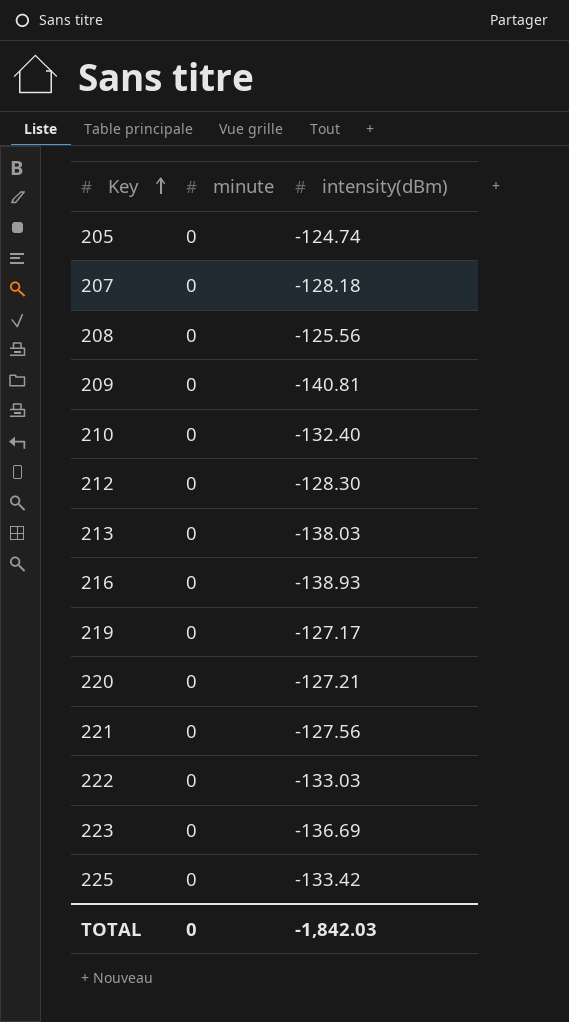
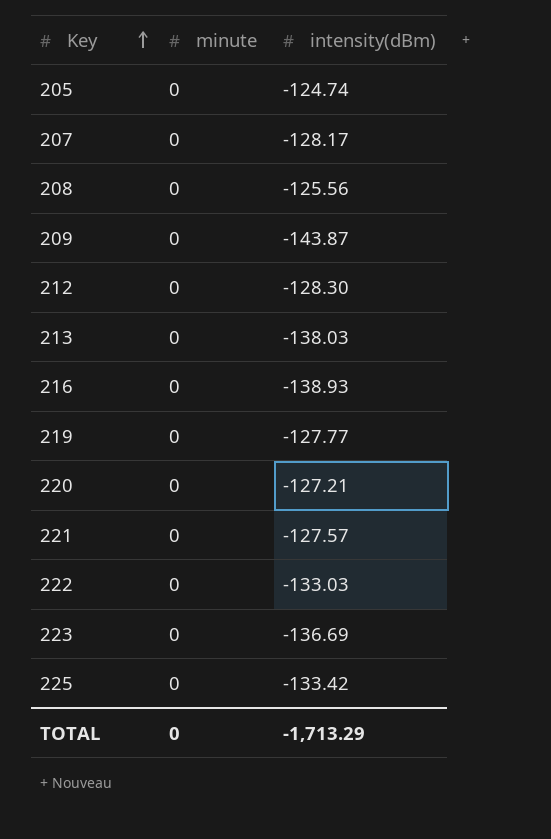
row 210: 0 | -132.40 -> none
207 | intensity(dBm): -128.18 -> -128.17
209 | intensity(dBm): -140.81 -> -143.87
219 | intensity(dBm): -127.17 -> -127.77
221 | intensity(dBm): -127.56 -> -127.57
TOTAL | intensity(dBm): -1,842.03 -> -1,713.29

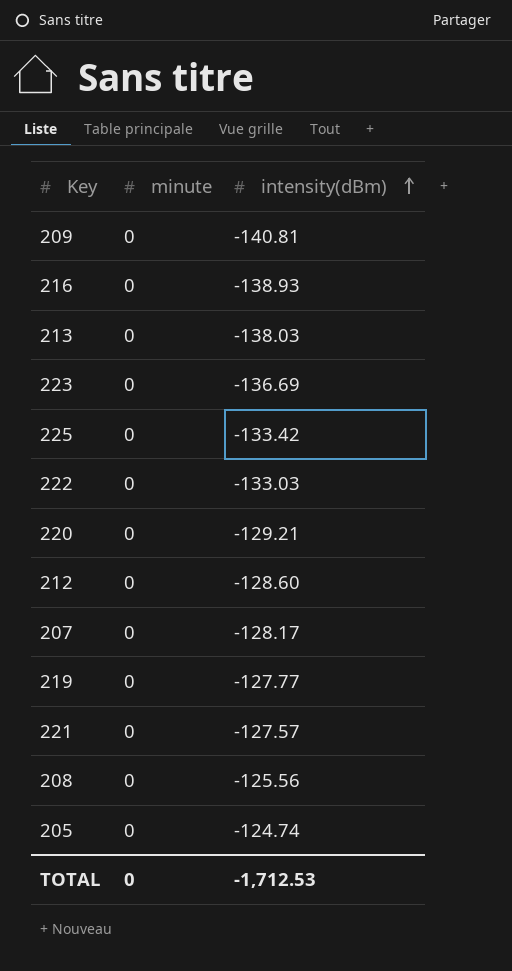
row order: Key ascending -> intensity(dBm) ascending
209 | intensity(dBm): -143.87 -> -140.81
220 | intensity(dBm): -127.21 -> -129.21
212 | intensity(dBm): -128.30 -> -128.60
TOTAL | intensity(dBm): -1,713.29 -> -1,712.53

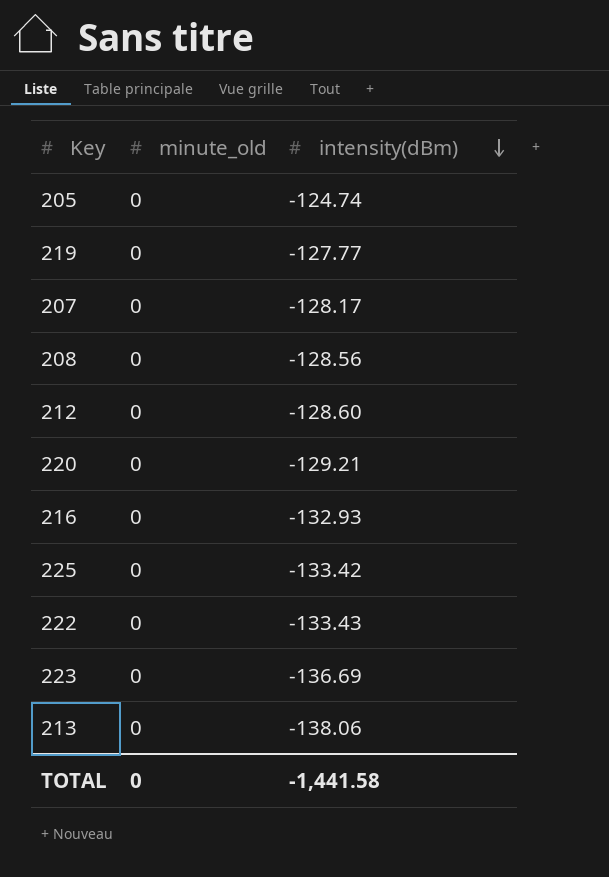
row order: intensity(dBm) ascending -> intensity(dBm) descending
column name: minute -> minute_old
row 209: 0 | -140.81 -> none
row 221: 0 | -127.57 -> none
208 | intensity(dBm): -125.56 -> -128.56
216 | intensity(dBm): -138.93 -> -132.93
222 | intensity(dBm): -133.03 -> -133.43
213 | intensity(dBm): -138.03 -> -138.06
TOTAL | intensity(dBm): -1,712.53 -> -1,441.58

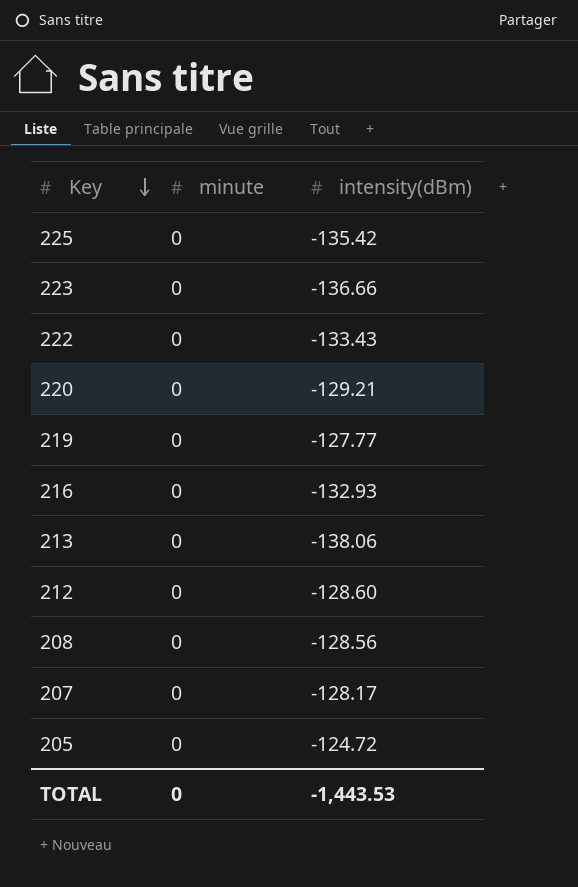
row order: intensity(dBm) descending -> Key descending
column name: minute_old -> minute
225 | intensity(dBm): -133.42 -> -135.42
223 | intensity(dBm): -136.69 -> -136.66
205 | intensity(dBm): -124.74 -> -124.72
TOTAL | intensity(dBm): -1,441.58 -> -1,443.53

